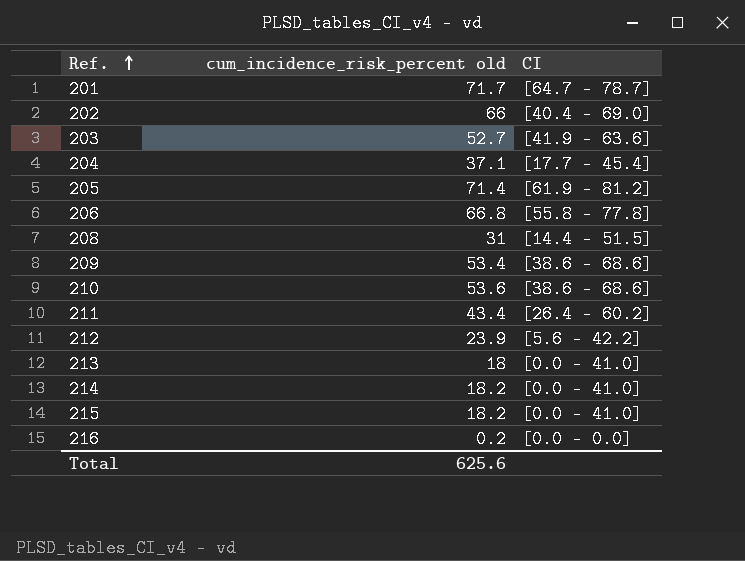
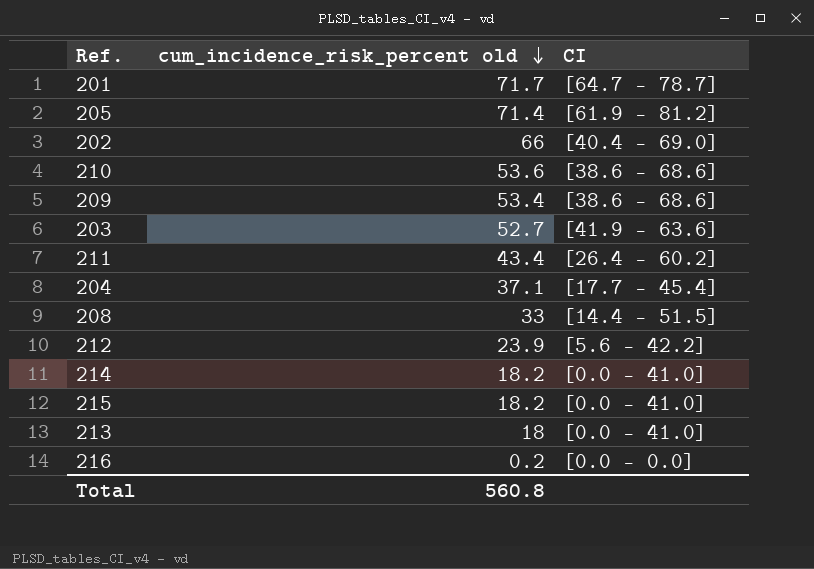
row order: Ref. ascending -> cum_incidence_risk_percent old descending
row 206: 66.8 | [55.8 - 77.8] -> none
208 | cum_incidence_risk_percent old: 31 -> 33
Total | cum_incidence_risk_percent old: 625.6 -> 560.8

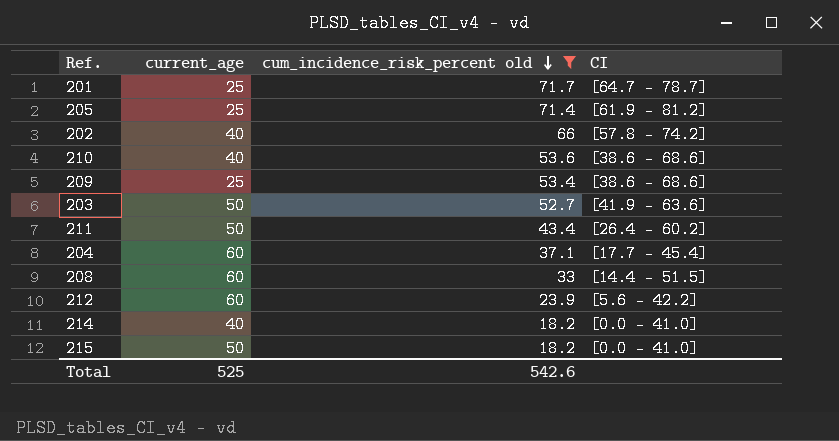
filter: none -> cum_incidence_risk_percent old >= 18.2
column current_age | position: none -> 2
202 | CI: [40.4 - 69.0] -> [57.8 - 74.2]
Total | cum_incidence_risk_percent old: 560.8 -> 542.6

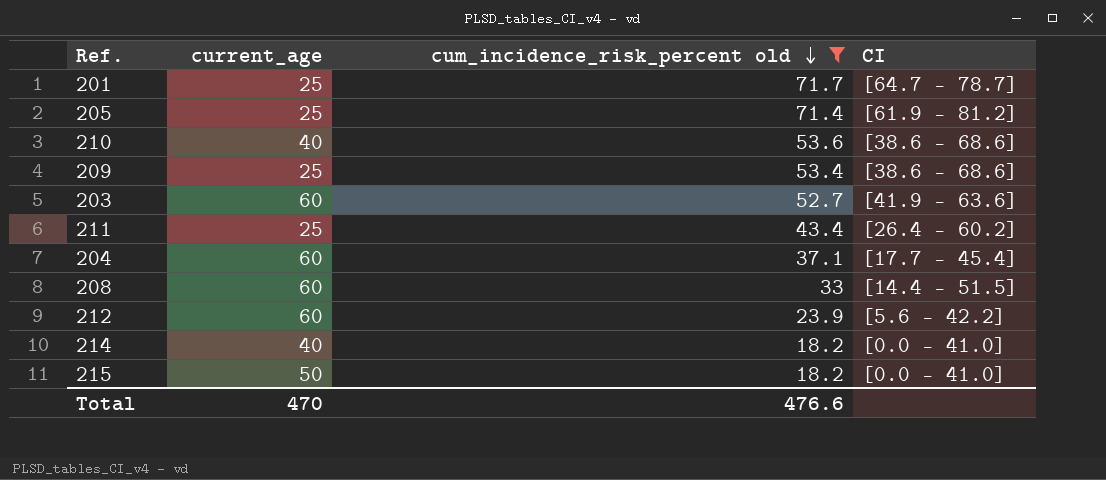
row 202: 40 | 66 | [57.8 - 74.2] -> none
203 | current_age: 50 -> 60
211 | current_age: 50 -> 25
Total | current_age: 525 -> 470
Total | cum_incidence_risk_percent old: 542.6 -> 476.6

